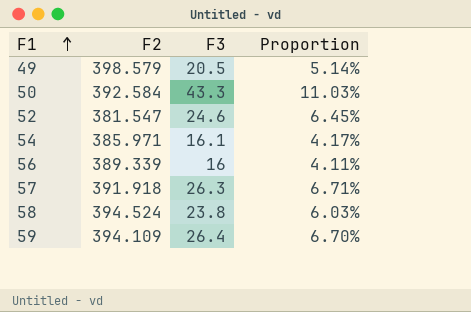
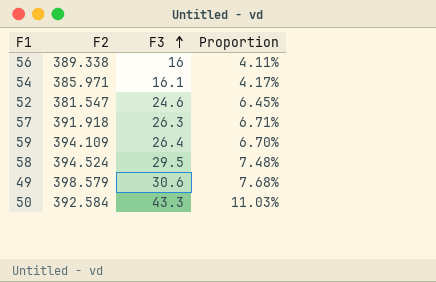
row order: F1 ascending -> F3 ascending
56 | F2: 389.339 -> 389.338
58 | F3: 23.8 -> 29.5
58 | Proportion: 6.03% -> 7.48%
49 | F3: 20.5 -> 30.6
49 | Proportion: 5.14% -> 7.68%

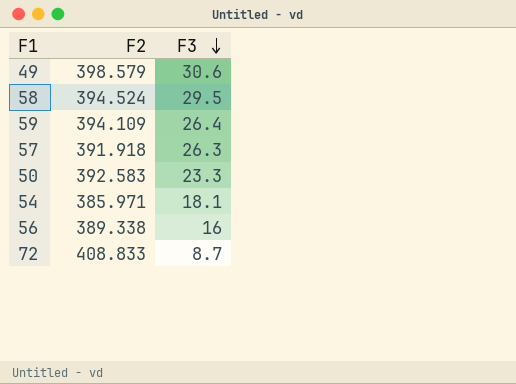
row order: F3 ascending -> F3 descending
column Proportion | formula: [F3] / [F2] -> none
row 52: 381.547 | 24.6 | 6.45% -> none
50 | F2: 392.584 -> 392.583
50 | F3: 43.3 -> 23.3
54 | F3: 16.1 -> 18.1
row 72: none -> 408.833 | 8.7

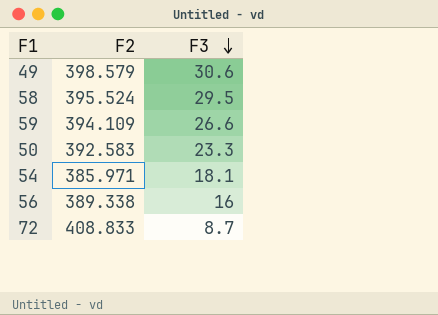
row 57: 391.918 | 26.3 -> none
58 | F2: 394.524 -> 395.524
59 | F3: 26.4 -> 26.6

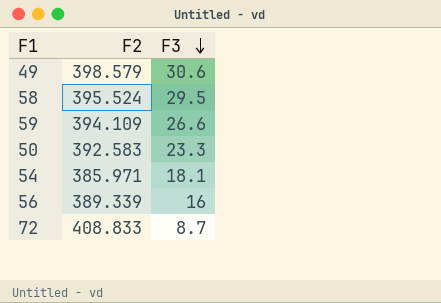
56 | F2: 389.338 -> 389.339

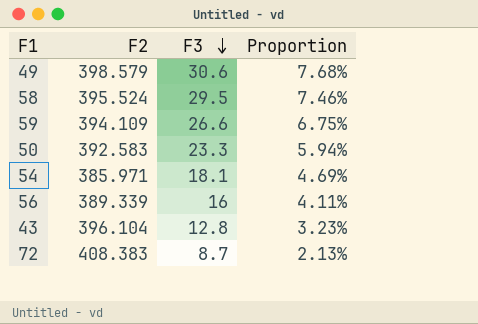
column Proportion | formula: none -> [F3] / [F2]
row 43: none -> 396.104 | 12.8 | 3.23%
72 | F2: 408.833 -> 408.383

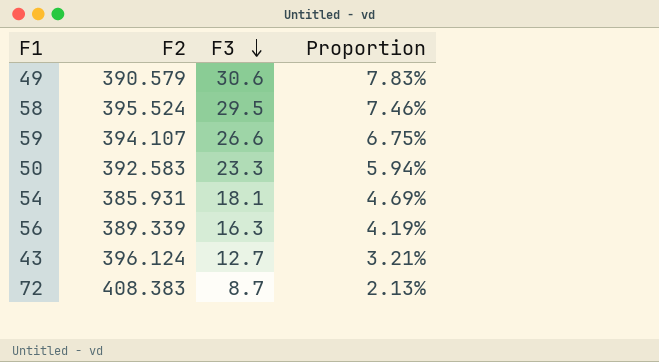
49 | F2: 398.579 -> 390.579
49 | Proportion: 7.68% -> 7.83%
59 | F2: 394.109 -> 394.107
54 | F2: 385.971 -> 385.931
56 | F3: 16 -> 16.3
56 | Proportion: 4.11% -> 4.19%
43 | F2: 396.104 -> 396.124
43 | F3: 12.8 -> 12.7
43 | Proportion: 3.23% -> 3.21%

